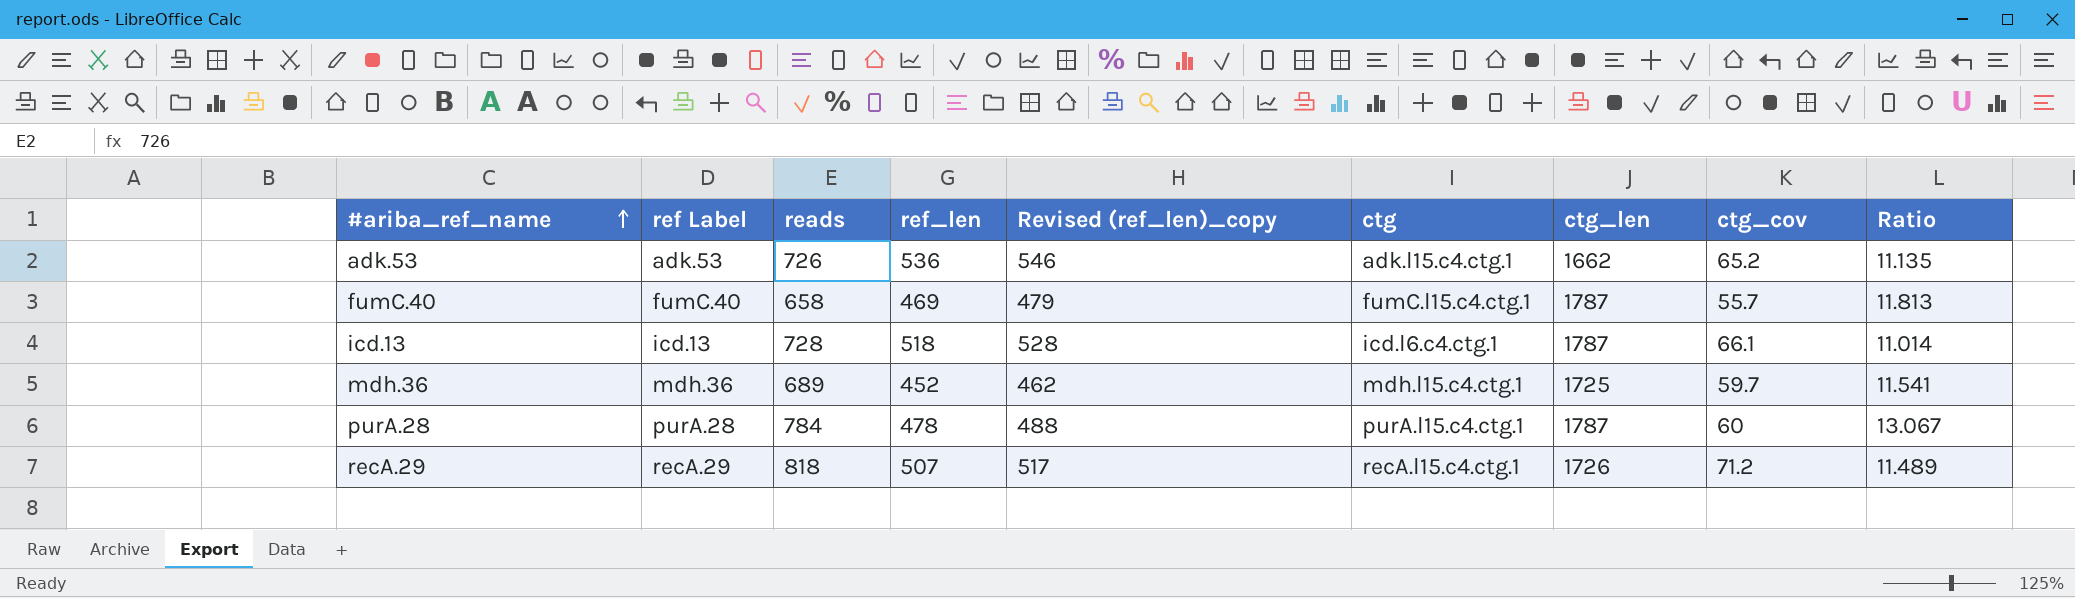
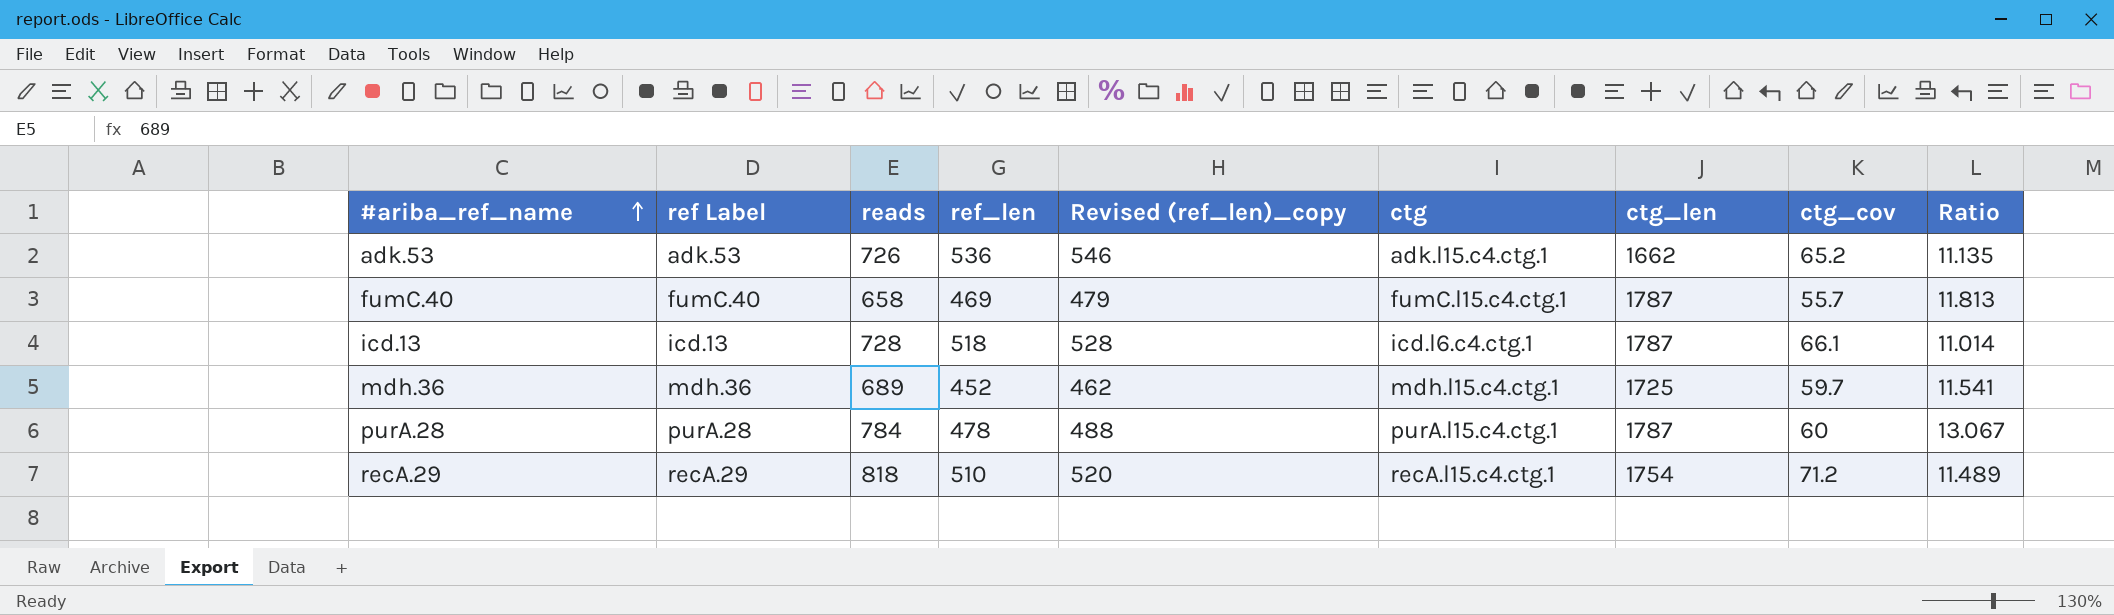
recA.29 | ref_len: 507 -> 510
recA.29 | Revised (ref_len)_copy: 517 -> 520
recA.29 | ctg_len: 1726 -> 1754

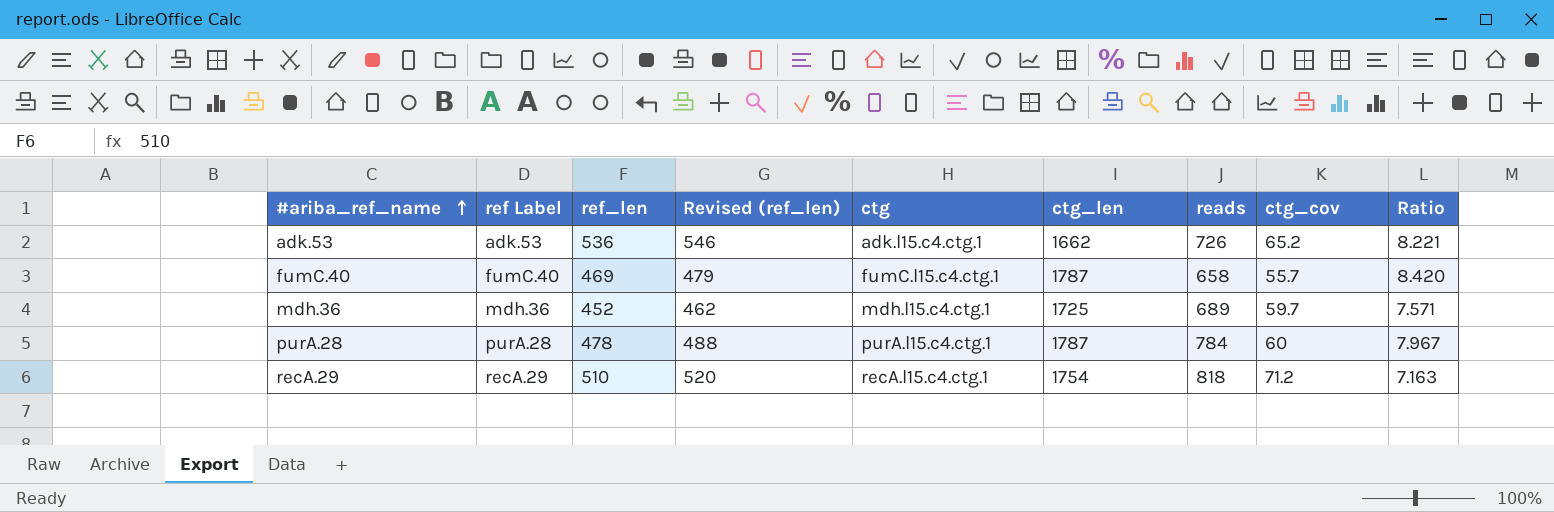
column name: Revised (ref_len)_copy -> Revised (ref_len)
column reads | position: 3 -> 7
column Ratio | formula: [reads] / [ctg_cov] -> [ref_len] / [ctg_cov]
row icd.13: icd.13 | 728 | 518 | 528 | icd.l6.c4.ctg.1 | 1787 | 66.1 | 11.014 -> none

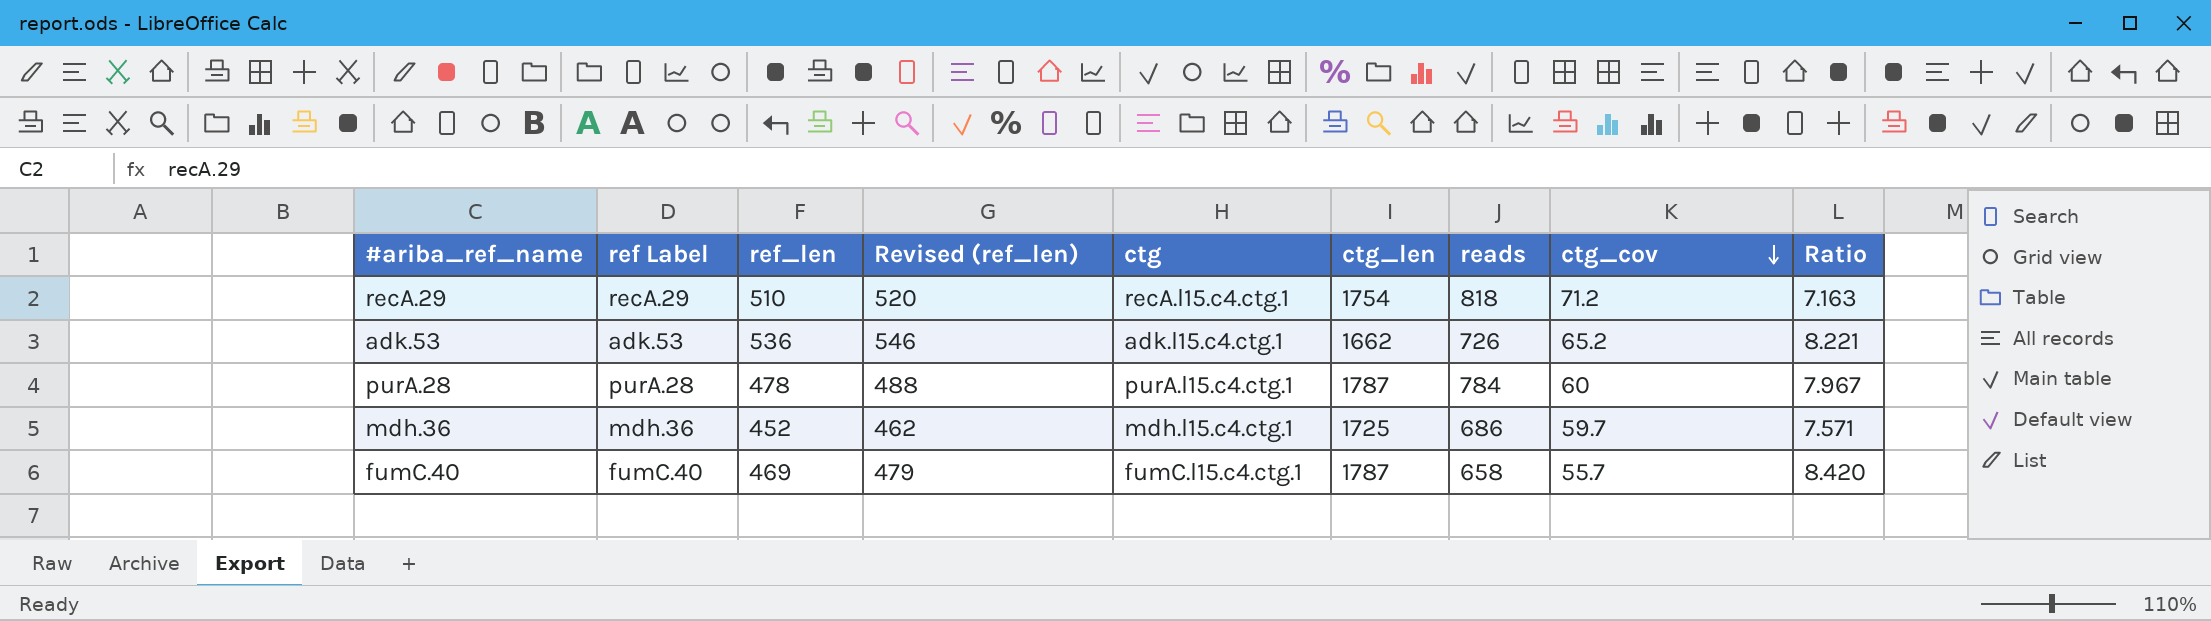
row order: #ariba_ref_name ascending -> ctg_cov descending
mdh.36 | reads: 689 -> 686

